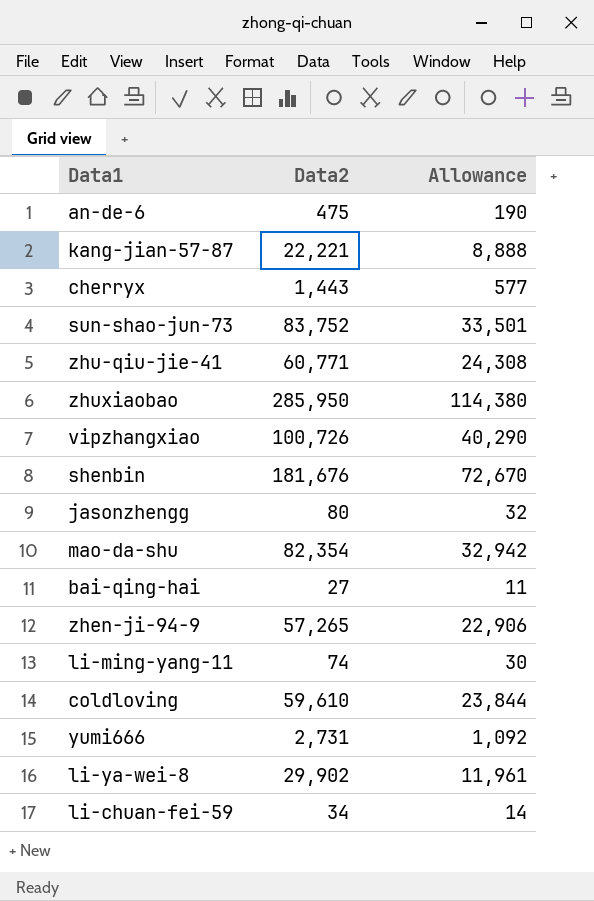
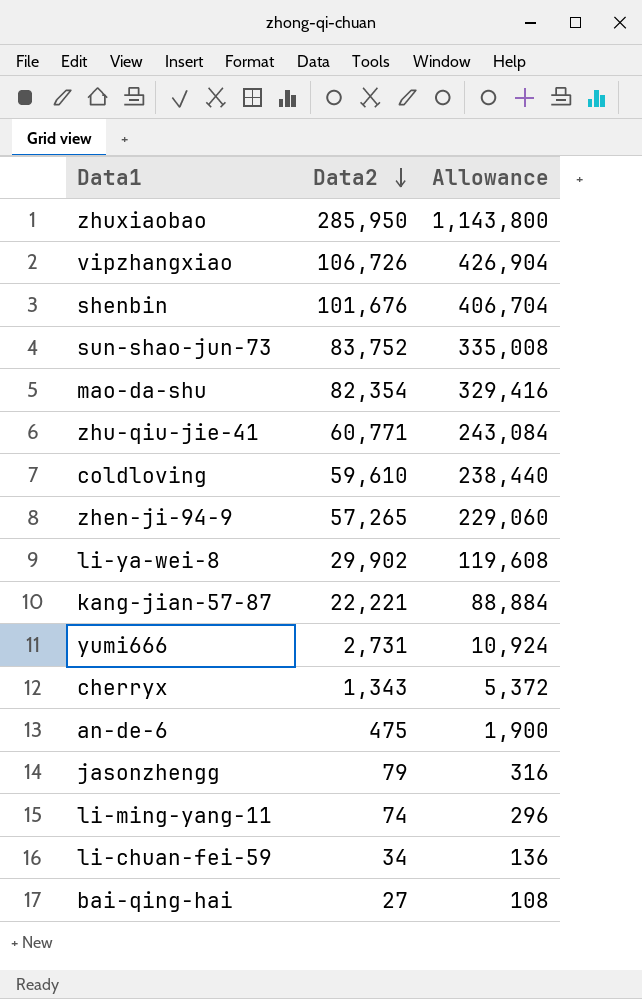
row order: none -> Data2 descending
column Allowance | formula: [Data2] * 0.4 -> [Data2] * 4
vipzhangxiao | Data2: 100,726 -> 106,726
shenbin | Data2: 181,676 -> 101,676
cherryx | Data2: 1,443 -> 1,343
jasonzhengg | Data2: 80 -> 79

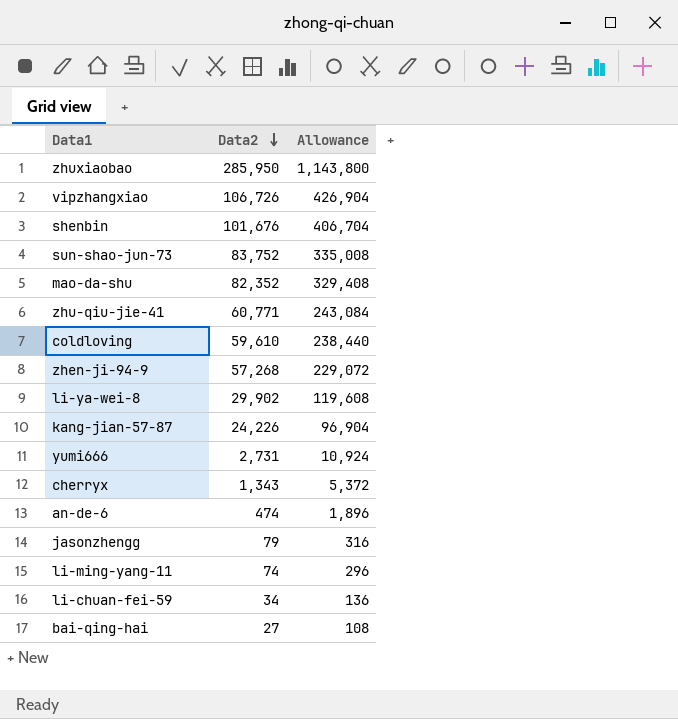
mao-da-shu | Data2: 82,354 -> 82,352
mao-da-shu | Allowance: 329,416 -> 329,408
zhen-ji-94-9 | Data2: 57,265 -> 57,268
zhen-ji-94-9 | Allowance: 229,060 -> 229,072
kang-jian-57-87 | Data2: 22,221 -> 24,226
kang-jian-57-87 | Allowance: 88,884 -> 96,904
an-de-6 | Data2: 475 -> 474
an-de-6 | Allowance: 1,900 -> 1,896

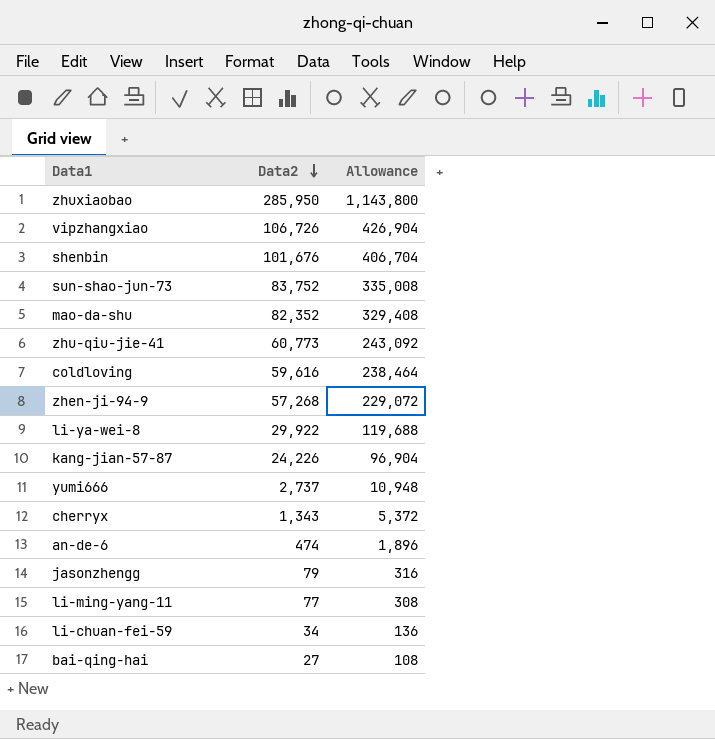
zhu-qiu-jie-41 | Data2: 60,771 -> 60,773
zhu-qiu-jie-41 | Allowance: 243,084 -> 243,092
coldloving | Data2: 59,610 -> 59,616
coldloving | Allowance: 238,440 -> 238,464
li-ya-wei-8 | Data2: 29,902 -> 29,922
li-ya-wei-8 | Allowance: 119,608 -> 119,688
yumi666 | Data2: 2,731 -> 2,737
yumi666 | Allowance: 10,924 -> 10,948
li-ming-yang-11 | Data2: 74 -> 77
li-ming-yang-11 | Allowance: 296 -> 308

